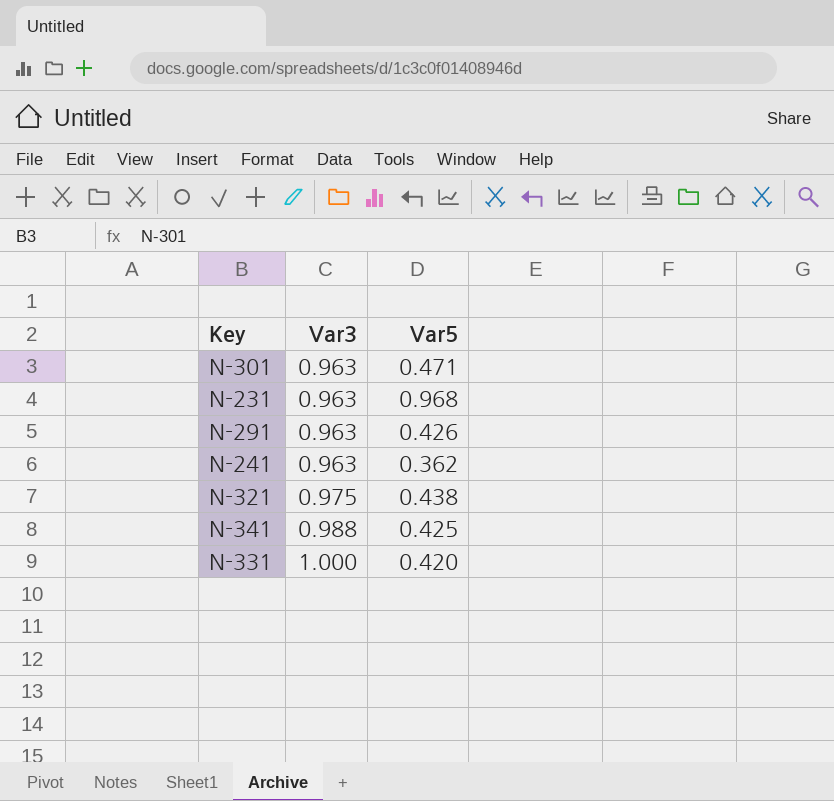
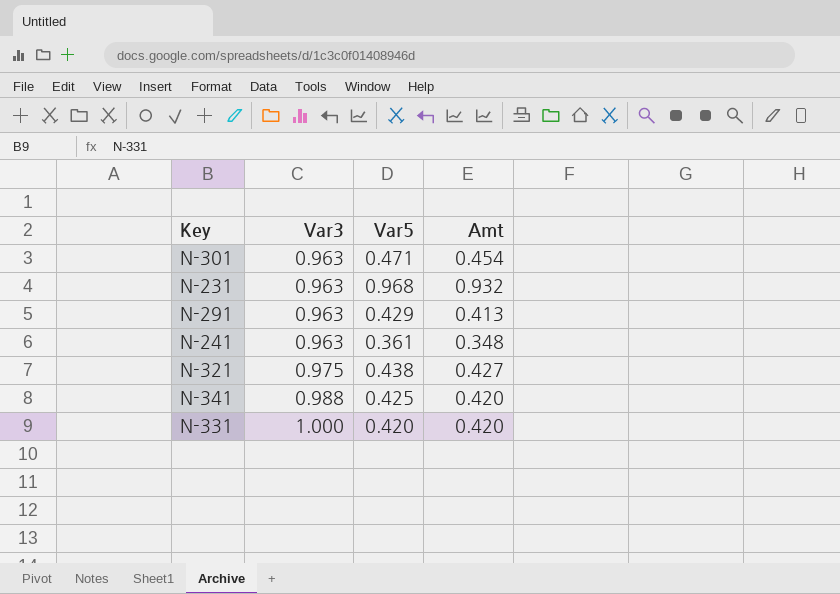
column Amt | formula: none -> [Var3] * [Var5]
N-291 | Var5: 0.426 -> 0.429
N-241 | Var5: 0.362 -> 0.361

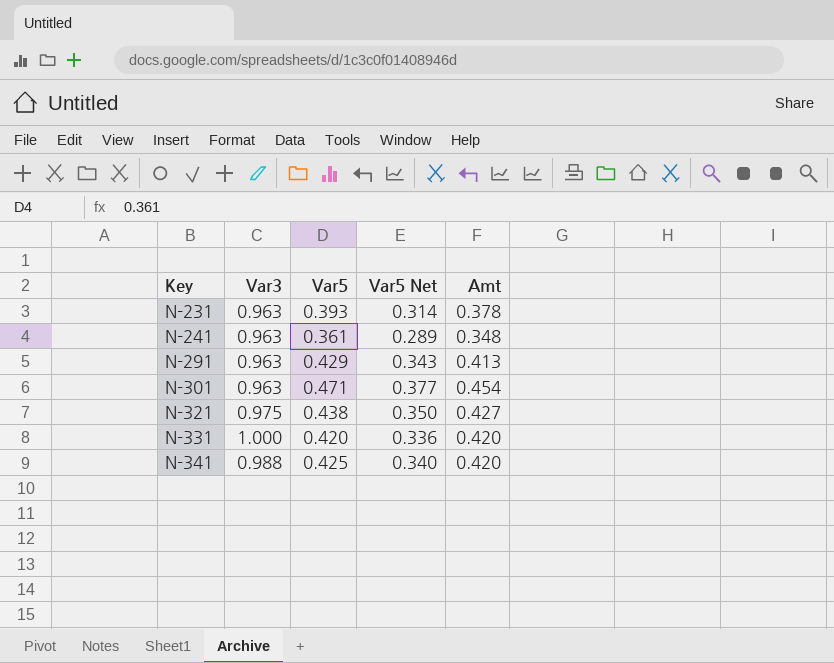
row order: Var3 ascending -> Key ascending
column Var5 Net | formula: none -> [Var5] * 0.8
N-231 | Var5: 0.968 -> 0.393
N-231 | Amt: 0.932 -> 0.378

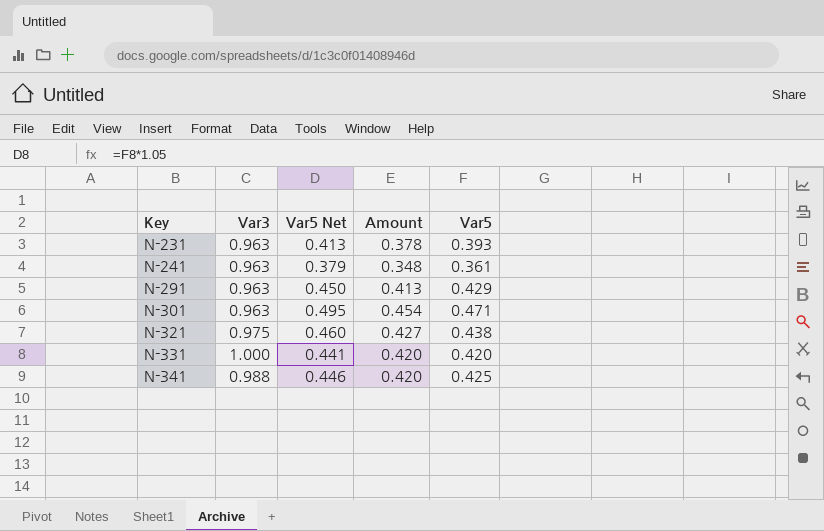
column Var5 Net | formula: [Var5] * 0.8 -> [Var5] * 1.05
column name: Amt -> Amount
column Var5 | position: 3 -> 5

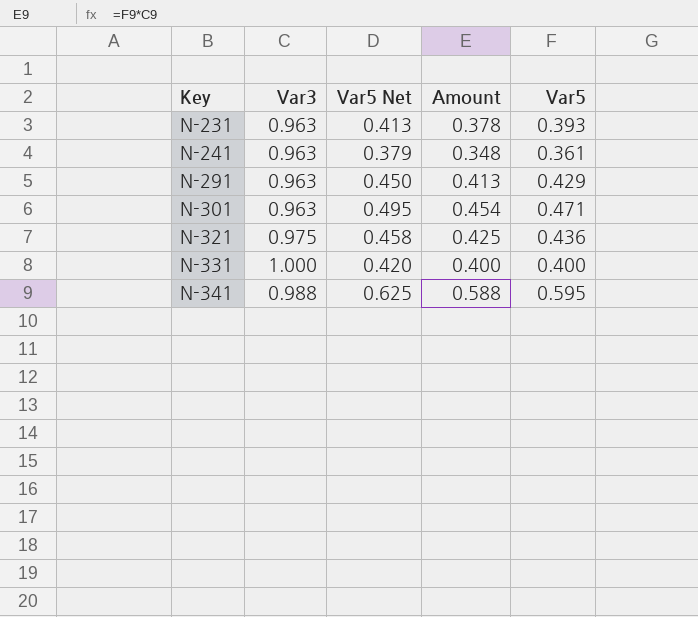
N-321 | Var5 Net: 0.460 -> 0.458
N-321 | Amount: 0.427 -> 0.425
N-321 | Var5: 0.438 -> 0.436
N-331 | Var5 Net: 0.441 -> 0.420
N-331 | Amount: 0.420 -> 0.400
N-331 | Var5: 0.420 -> 0.400
N-341 | Var5 Net: 0.446 -> 0.625
N-341 | Amount: 0.420 -> 0.588
N-341 | Var5: 0.425 -> 0.595

